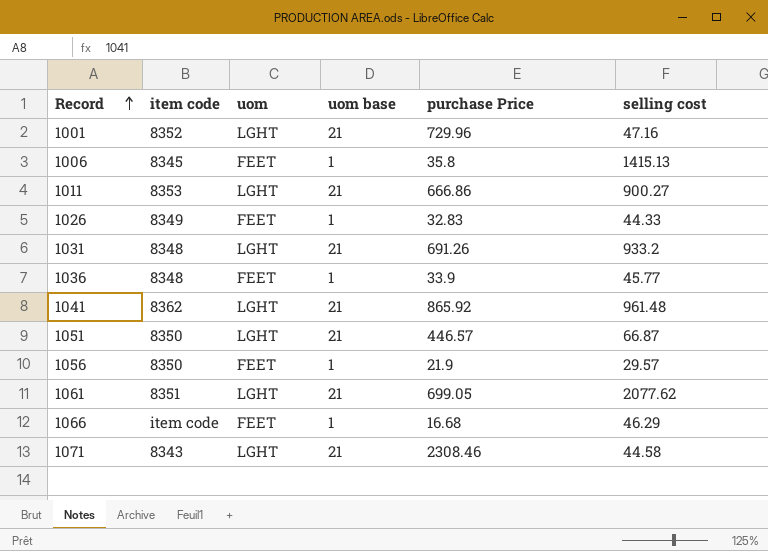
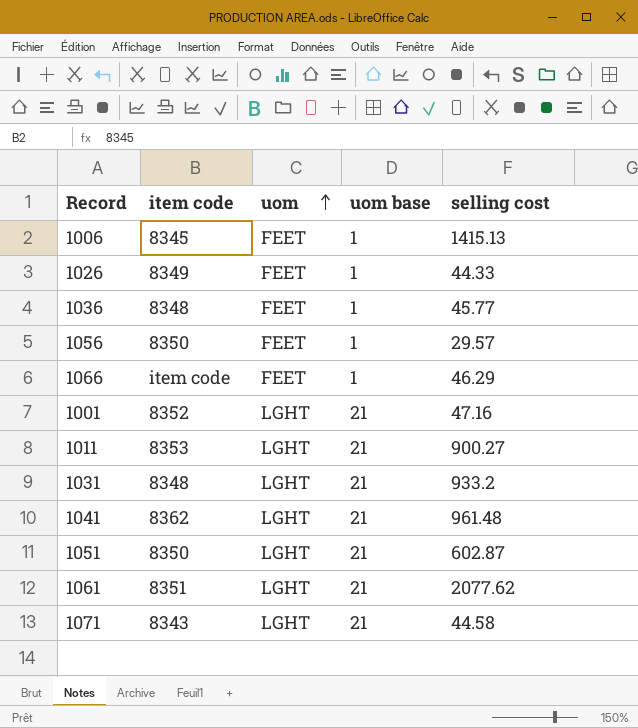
row order: Record ascending -> uom ascending
column purchase Price | position: 5 -> none
1051 | selling cost: 66.87 -> 602.87

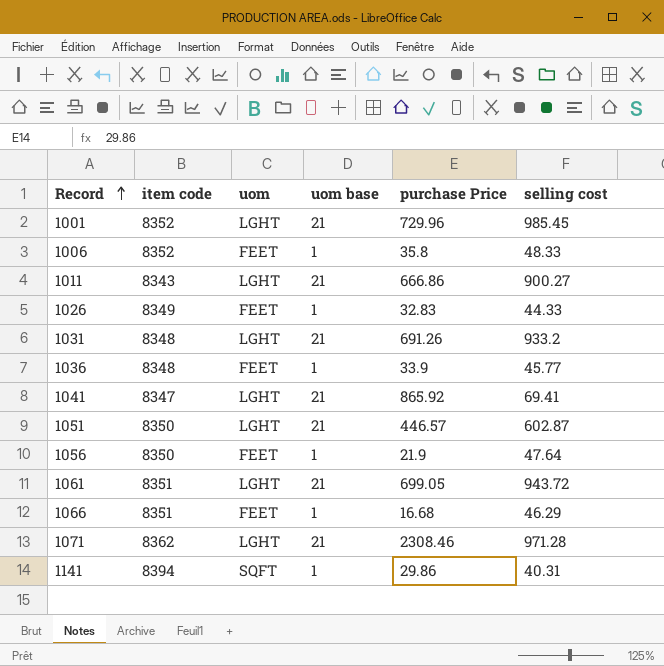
row order: uom ascending -> Record ascending
column purchase Price | position: none -> 5
1001 | selling cost: 47.16 -> 985.45
1006 | item code: 8345 -> 8352
1006 | selling cost: 1415.13 -> 48.33
1011 | item code: 8353 -> 8343
1041 | item code: 8362 -> 8347
1041 | selling cost: 961.48 -> 69.41
1056 | selling cost: 29.57 -> 47.64
1061 | selling cost: 2077.62 -> 943.72
1066 | item code: item code -> 8351
1071 | item code: 8343 -> 8362
1071 | selling cost: 44.58 -> 971.28
row 1141: none -> 8394 | SQFT | 1 | 29.86 | 40.31

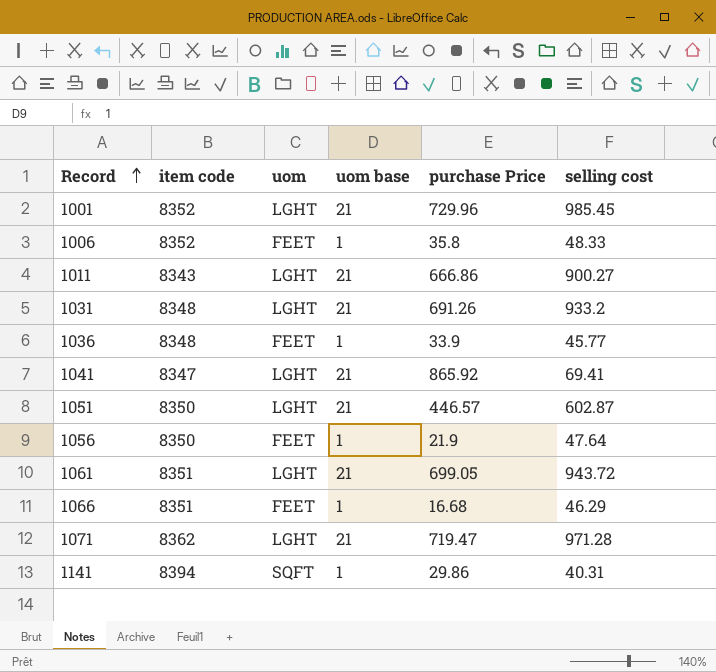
row 1026: 8349 | FEET | 1 | 32.83 | 44.33 -> none
1071 | purchase Price: 2308.46 -> 719.47

